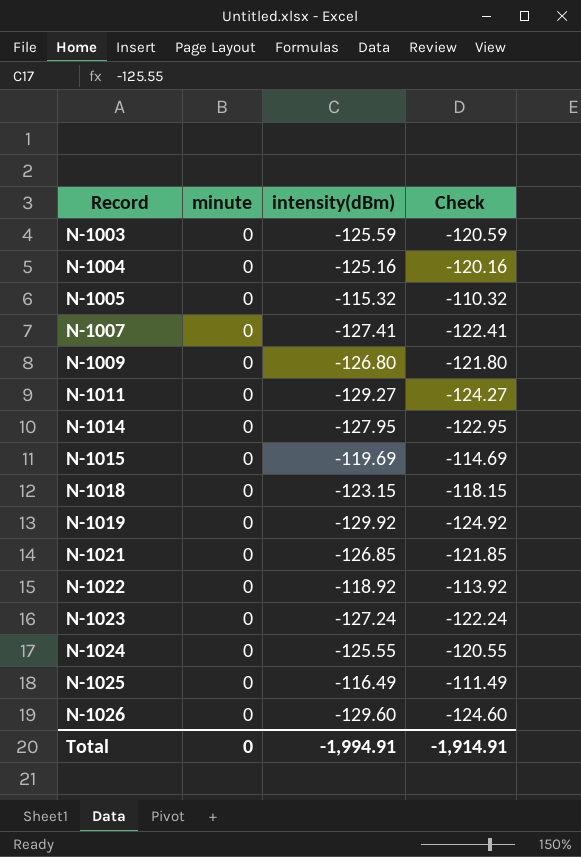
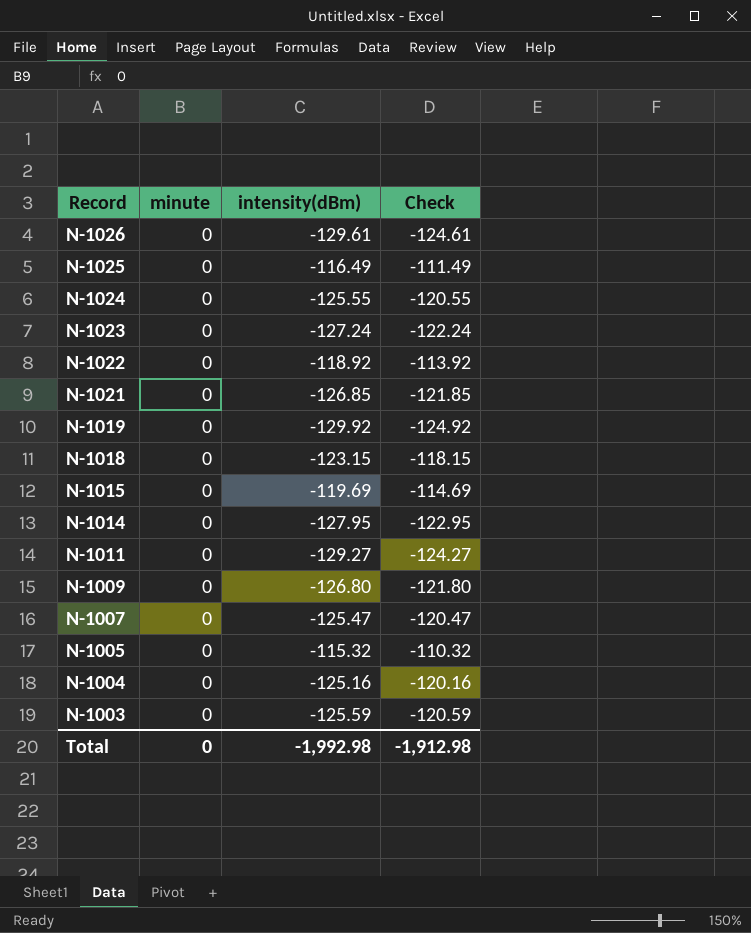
row order: Record ascending -> Record descending
N-1026 | intensity(dBm): -129.60 -> -129.61
N-1026 | Check: -124.60 -> -124.61
N-1007 | intensity(dBm): -127.41 -> -125.47
N-1007 | Check: -122.41 -> -120.47
Total | intensity(dBm): -1,994.91 -> -1,992.98
Total | Check: -1,914.91 -> -1,912.98

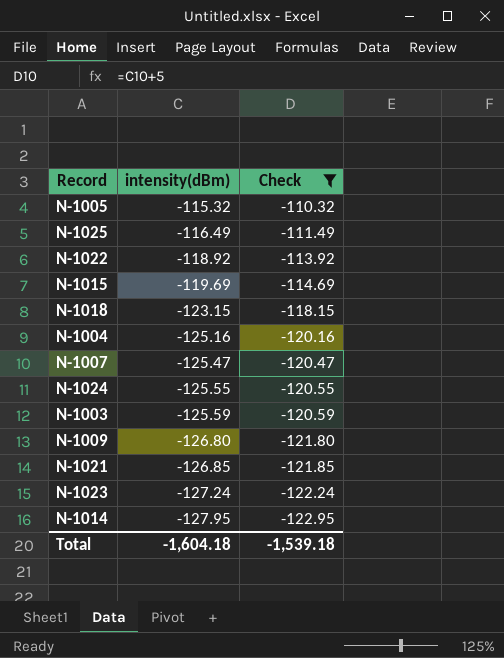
filter: none -> Check >= -122.95
row order: Record descending -> intensity(dBm) descending
column minute | position: 2 -> none
Total | intensity(dBm): -1,992.98 -> -1,604.18
Total | Check: -1,912.98 -> -1,539.18

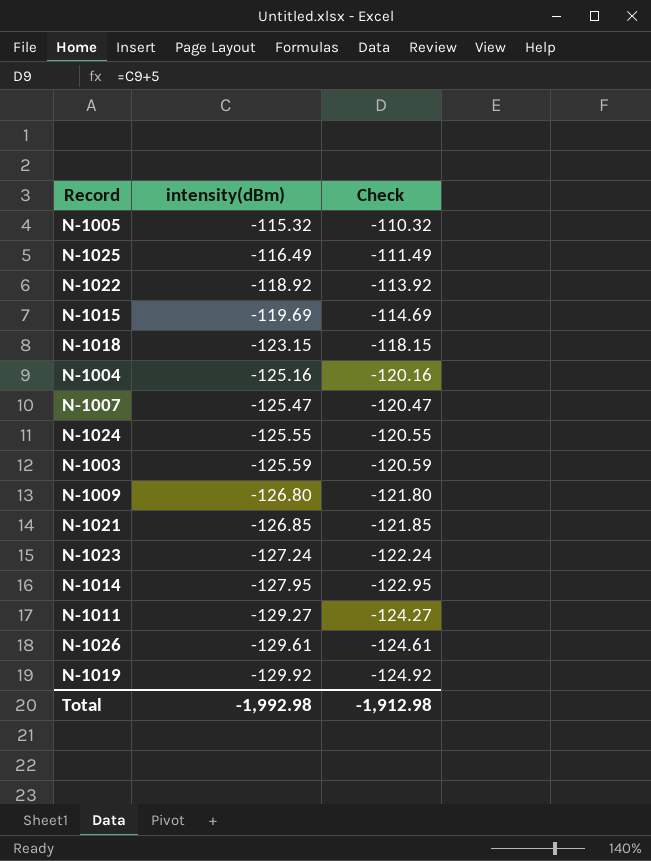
filter: Check >= -122.95 -> none
Total | intensity(dBm): -1,604.18 -> -1,992.98
Total | Check: -1,539.18 -> -1,912.98

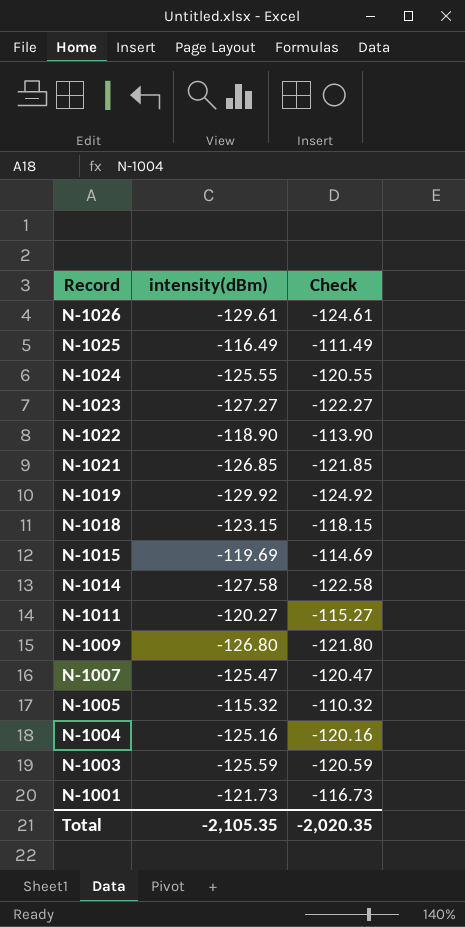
row order: intensity(dBm) descending -> Record descending
N-1023 | intensity(dBm): -127.24 -> -127.27
N-1023 | Check: -122.24 -> -122.27
N-1022 | intensity(dBm): -118.92 -> -118.90
N-1022 | Check: -113.92 -> -113.90
N-1014 | intensity(dBm): -127.95 -> -127.58
N-1014 | Check: -122.95 -> -122.58
N-1011 | intensity(dBm): -129.27 -> -120.27
N-1011 | Check: -124.27 -> -115.27
row N-1001: none -> -121.73 | -116.73
Total | intensity(dBm): -1,992.98 -> -2,105.35
Total | Check: -1,912.98 -> -2,020.35

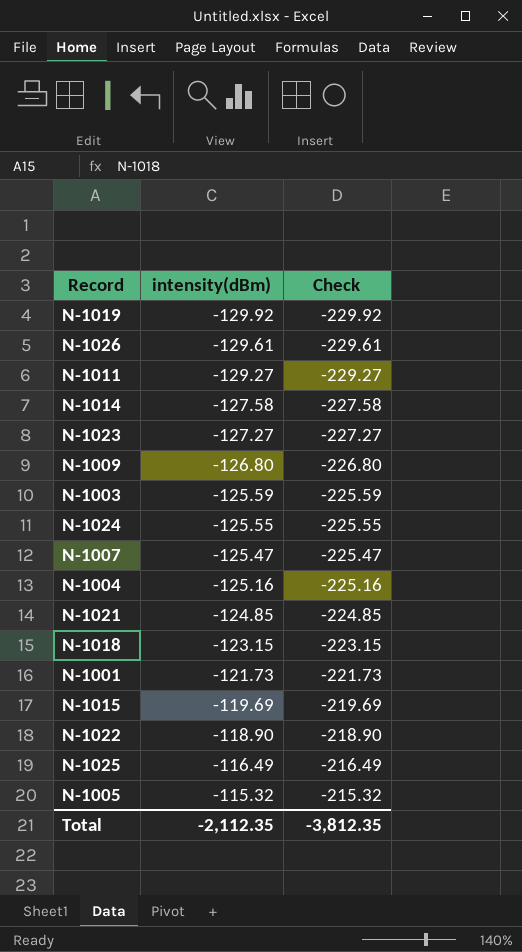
row order: Record descending -> intensity(dBm) ascending
column Check | formula: [intensity(dBm)] + 5 -> [intensity(dBm)] - 100
N-1011 | intensity(dBm): -120.27 -> -129.27
N-1021 | intensity(dBm): -126.85 -> -124.85
Total | intensity(dBm): -2,105.35 -> -2,112.35
Total | Check: -2,020.35 -> -3,812.35

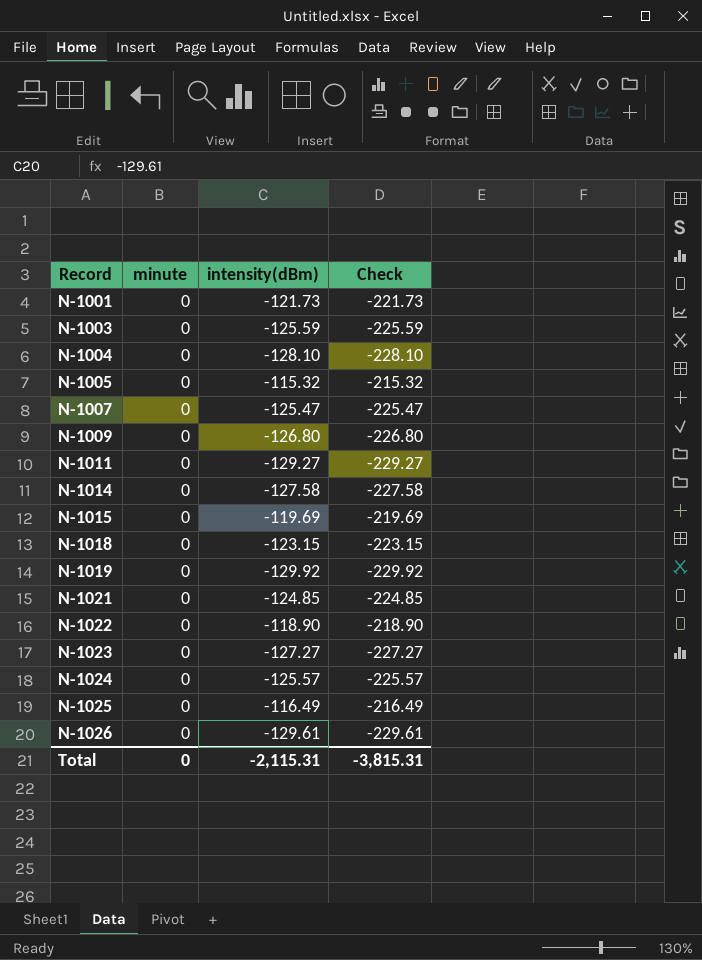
row order: intensity(dBm) ascending -> Record ascending
column minute | position: none -> 2
N-1004 | intensity(dBm): -125.16 -> -128.10
N-1004 | Check: -225.16 -> -228.10
N-1024 | intensity(dBm): -125.55 -> -125.57
N-1024 | Check: -225.55 -> -225.57
Total | intensity(dBm): -2,112.35 -> -2,115.31
Total | Check: -3,812.35 -> -3,815.31

